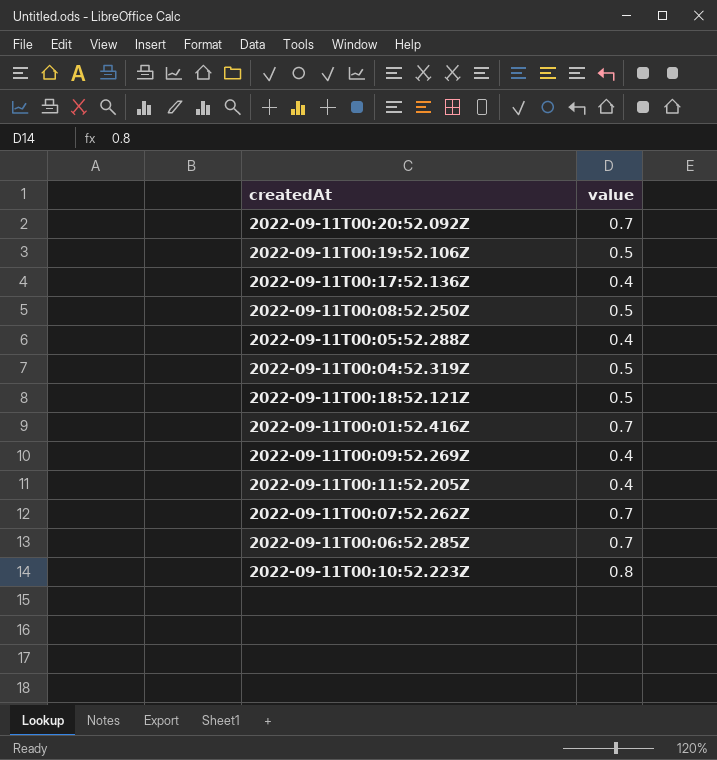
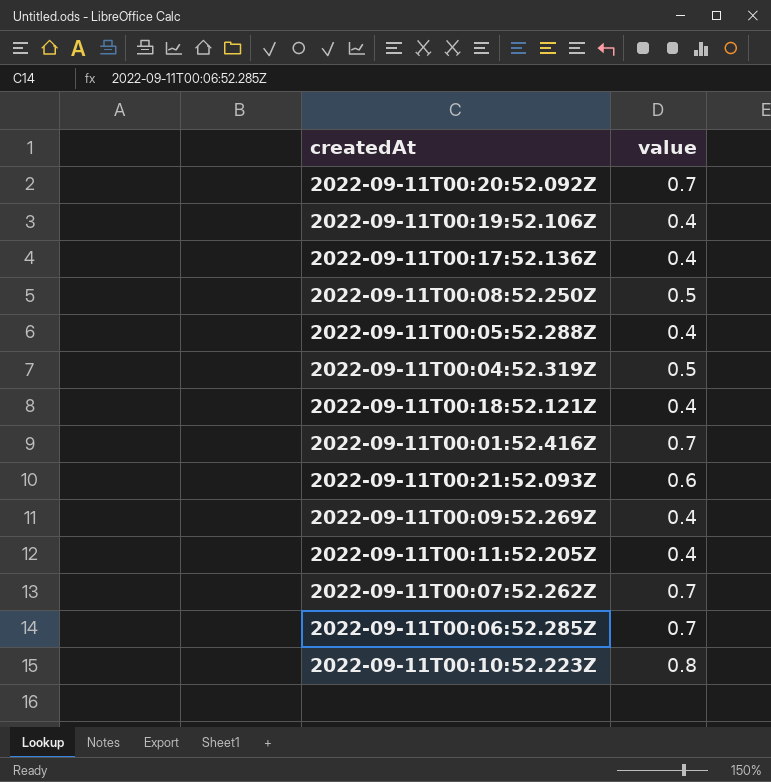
2022-09-11T00:19:52.106Z | value: 0.5 -> 0.4
2022-09-11T00:18:52.121Z | value: 0.5 -> 0.4
row 2022-09-11T00:21:52.093Z: none -> 0.6

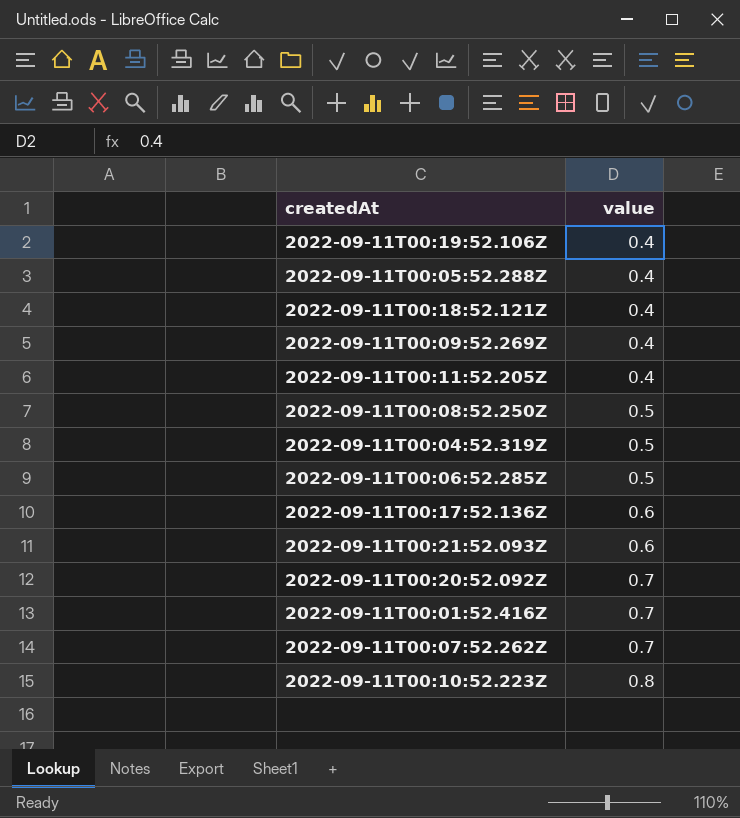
row order: none -> value ascending
2022-09-11T00:06:52.285Z | value: 0.7 -> 0.5
2022-09-11T00:17:52.136Z | value: 0.4 -> 0.6

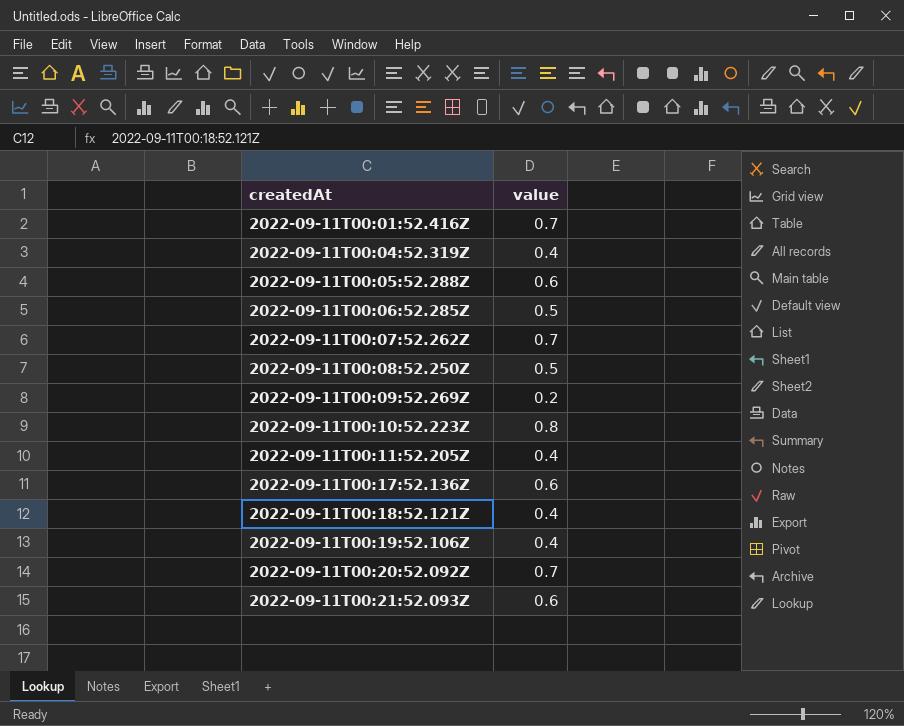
row order: value ascending -> createdAt ascending
2022-09-11T00:04:52.319Z | value: 0.5 -> 0.4
2022-09-11T00:05:52.288Z | value: 0.4 -> 0.6
2022-09-11T00:09:52.269Z | value: 0.4 -> 0.2

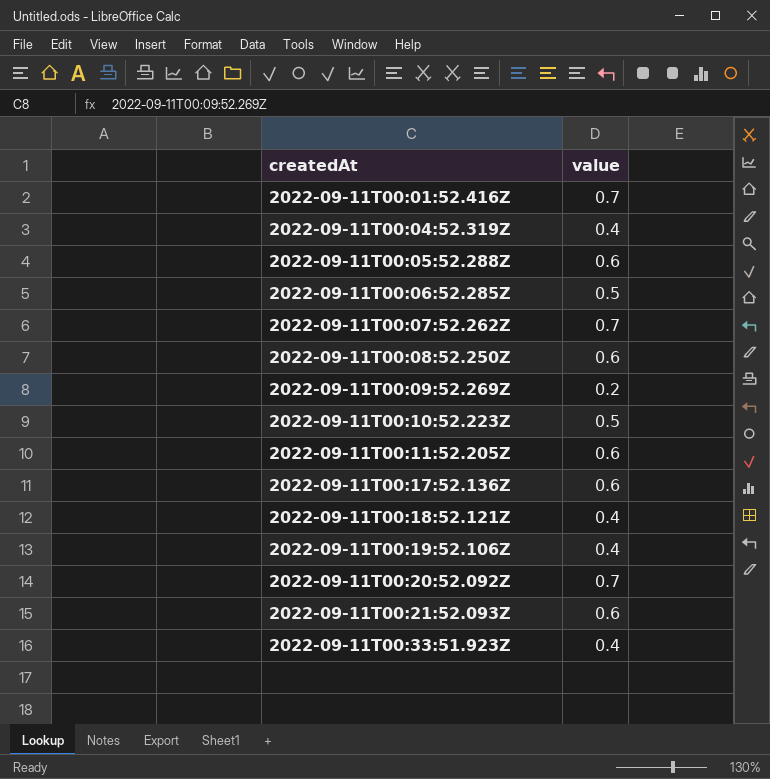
2022-09-11T00:08:52.250Z | value: 0.5 -> 0.6
2022-09-11T00:10:52.223Z | value: 0.8 -> 0.5
2022-09-11T00:11:52.205Z | value: 0.4 -> 0.6
row 2022-09-11T00:33:51.923Z: none -> 0.4

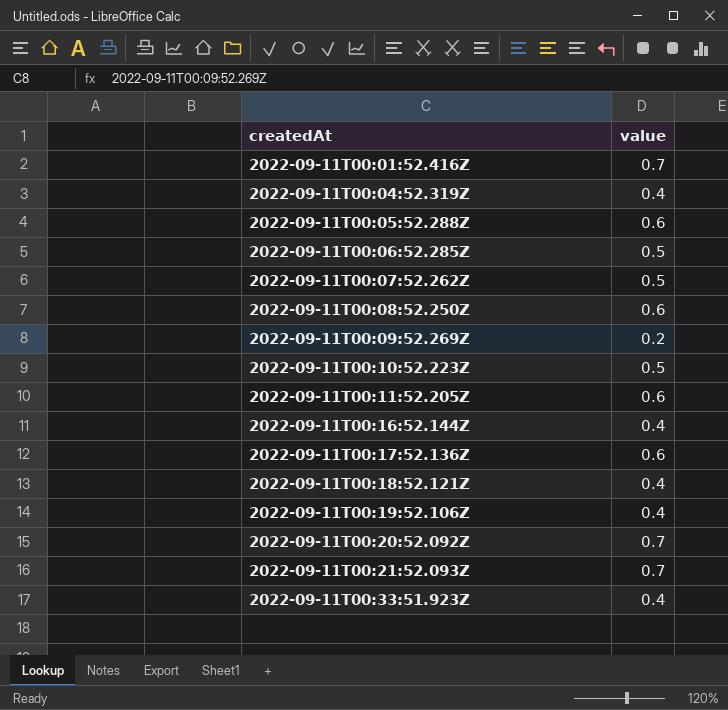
2022-09-11T00:07:52.262Z | value: 0.7 -> 0.5
row 2022-09-11T00:16:52.144Z: none -> 0.4
2022-09-11T00:21:52.093Z | value: 0.6 -> 0.7

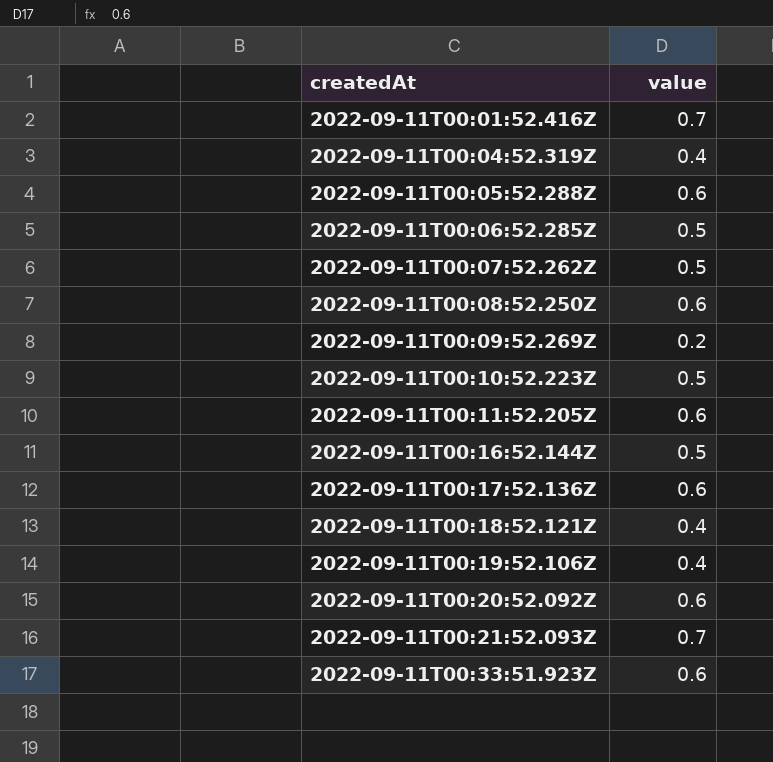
2022-09-11T00:16:52.144Z | value: 0.4 -> 0.5
2022-09-11T00:20:52.092Z | value: 0.7 -> 0.6
2022-09-11T00:33:51.923Z | value: 0.4 -> 0.6

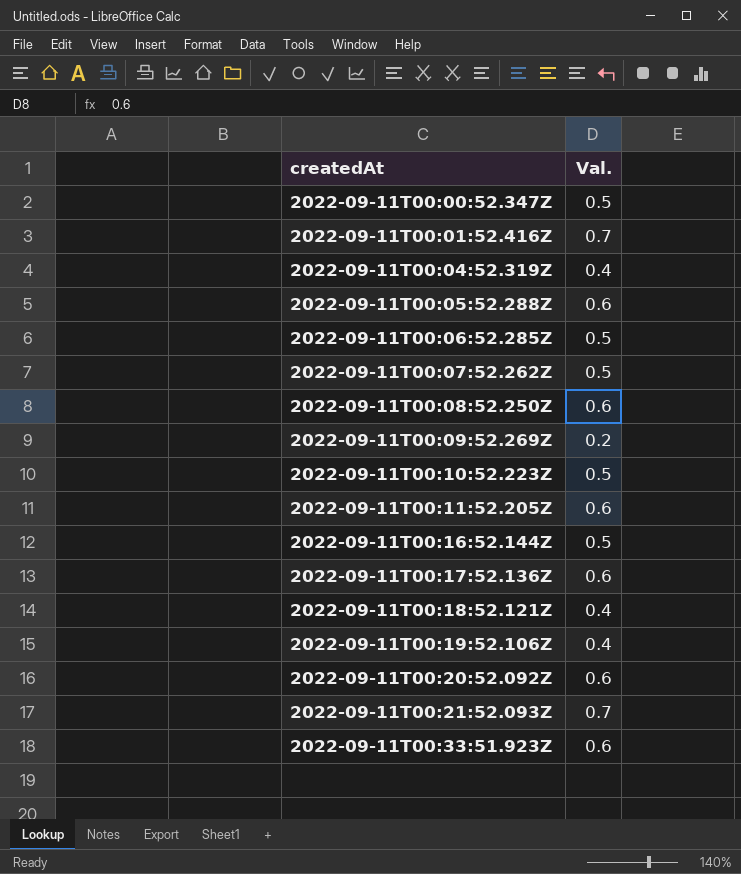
column name: value -> Val.
row 2022-09-11T00:00:52.347Z: none -> 0.5

